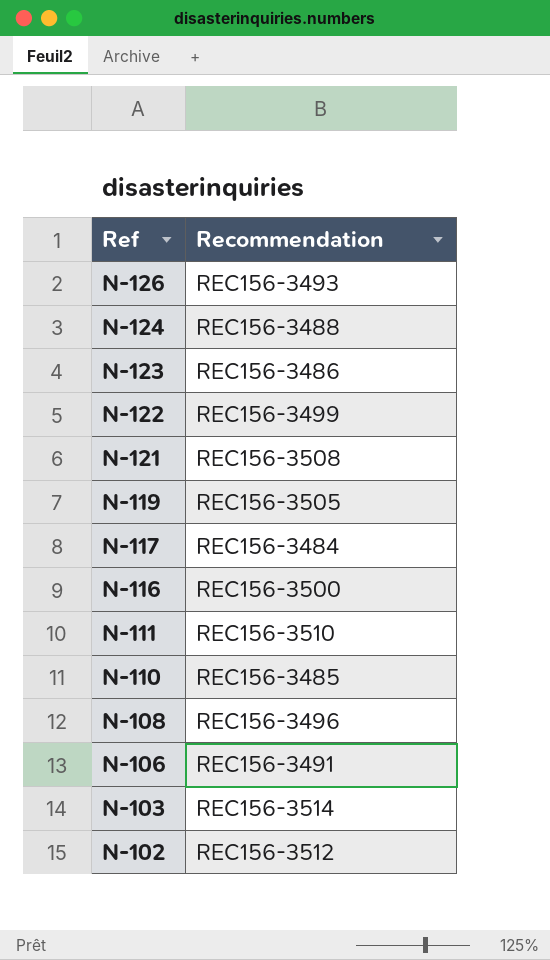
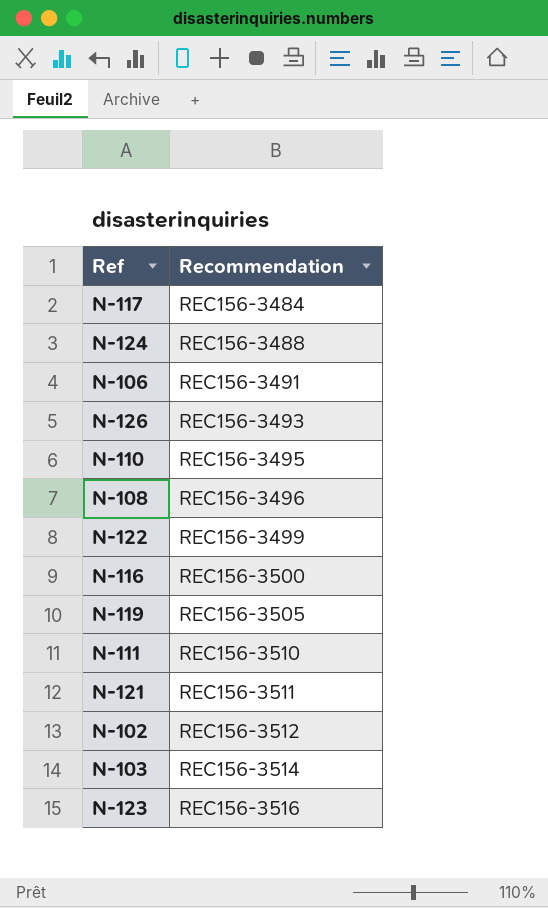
row order: Ref descending -> Recommendation ascending
N-110 | Recommendation: REC156-3485 -> REC156-3495
N-121 | Recommendation: REC156-3508 -> REC156-3511
N-123 | Recommendation: REC156-3486 -> REC156-3516

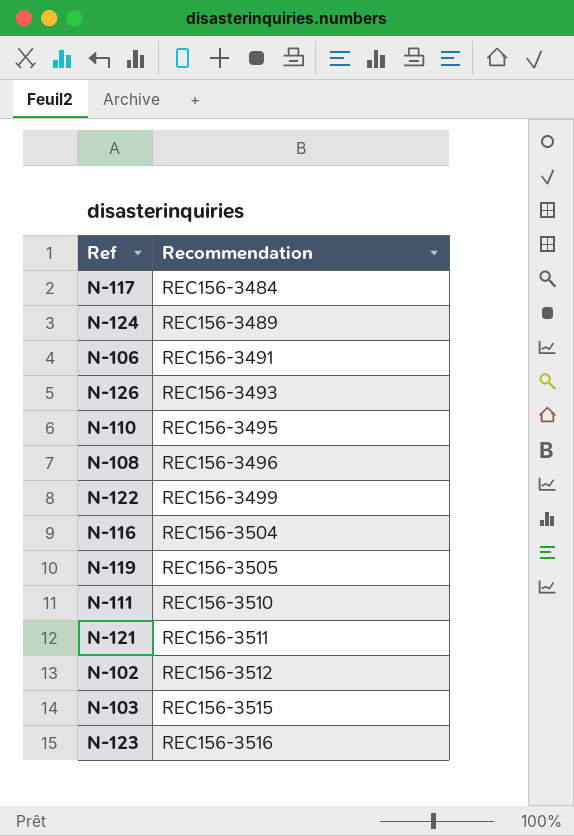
N-124 | Recommendation: REC156-3488 -> REC156-3489
N-116 | Recommendation: REC156-3500 -> REC156-3504
N-103 | Recommendation: REC156-3514 -> REC156-3515

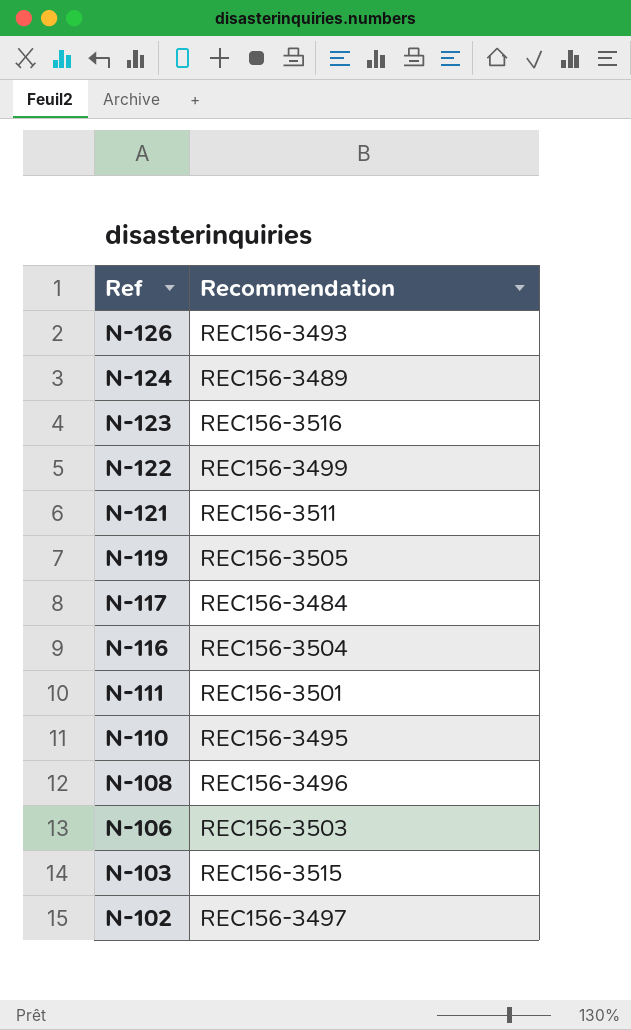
row order: Recommendation ascending -> Ref descending
N-111 | Recommendation: REC156-3510 -> REC156-3501
N-106 | Recommendation: REC156-3491 -> REC156-3503
N-102 | Recommendation: REC156-3512 -> REC156-3497

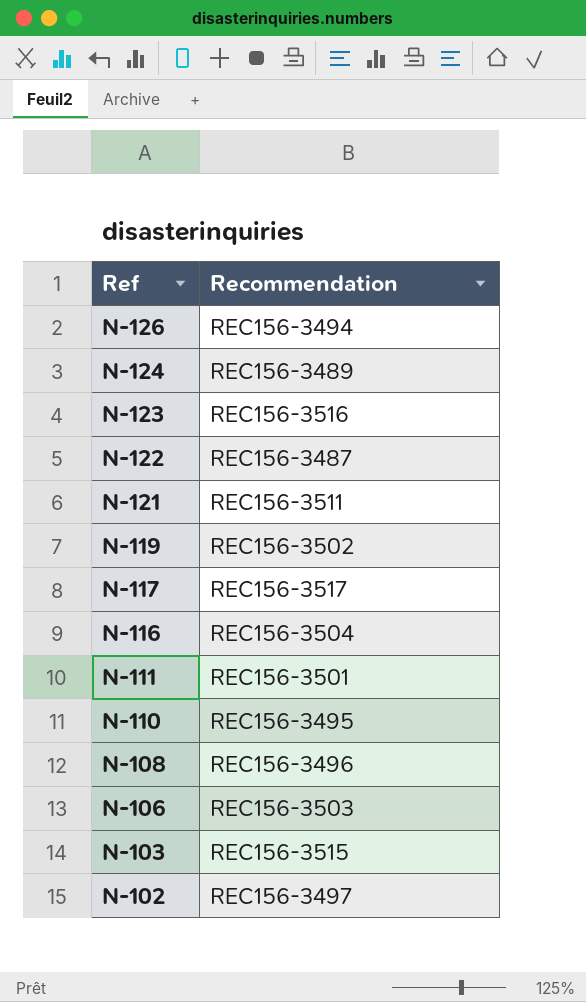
N-126 | Recommendation: REC156-3493 -> REC156-3494
N-122 | Recommendation: REC156-3499 -> REC156-3487
N-119 | Recommendation: REC156-3505 -> REC156-3502
N-117 | Recommendation: REC156-3484 -> REC156-3517

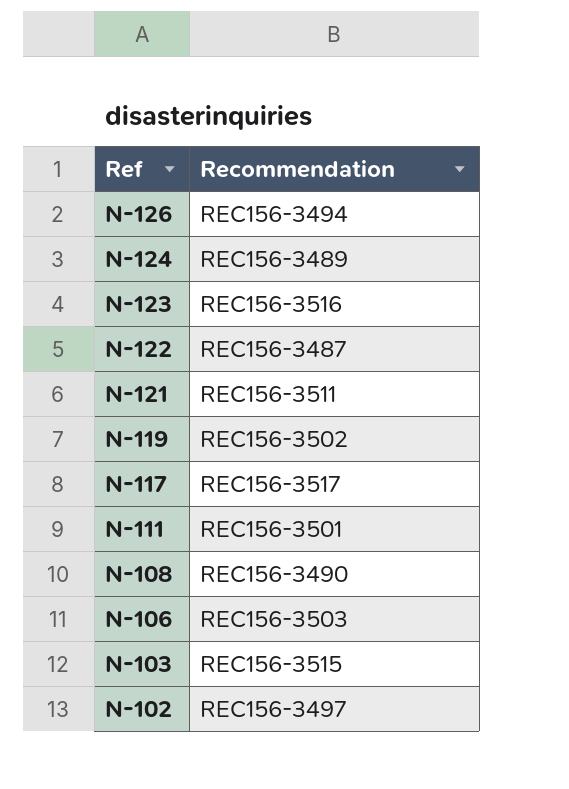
row N-116: REC156-3504 -> none
row N-110: REC156-3495 -> none
N-108 | Recommendation: REC156-3496 -> REC156-3490

